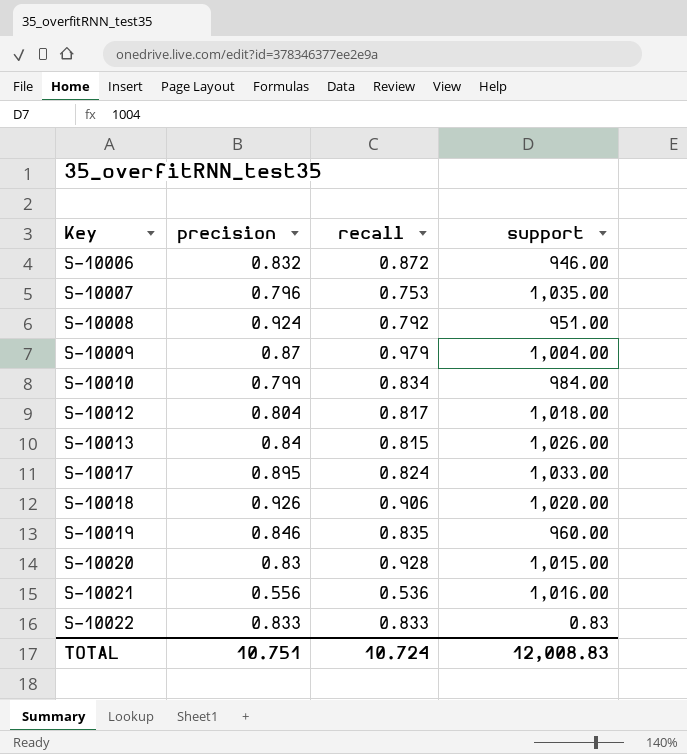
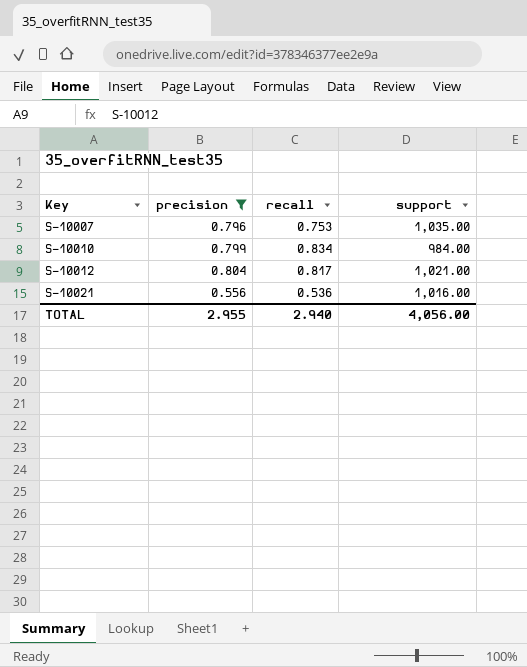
filter: none -> precision <= 0.804
S-10012 | support: 1,018.00 -> 1,021.00
TOTAL | precision: 10.751 -> 2.955
TOTAL | recall: 10.724 -> 2.940
TOTAL | support: 12,008.83 -> 4,056.00

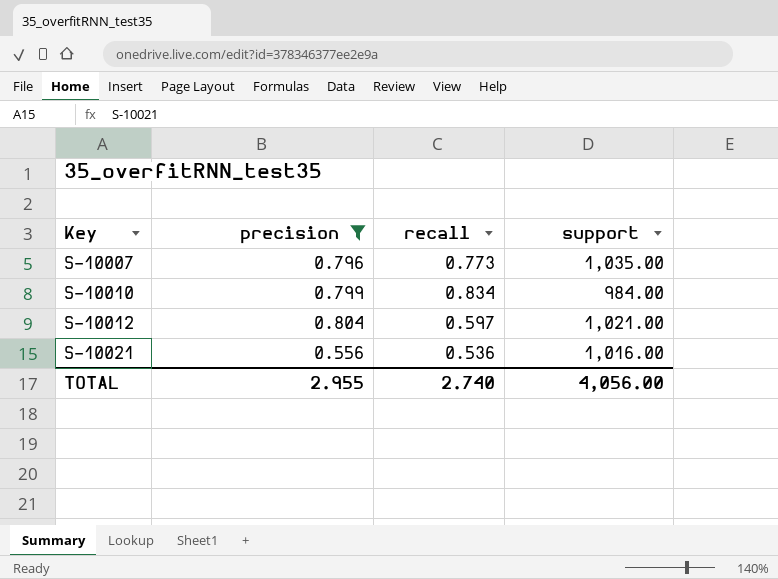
S-10007 | recall: 0.753 -> 0.773
S-10012 | recall: 0.817 -> 0.597
TOTAL | recall: 2.940 -> 2.740

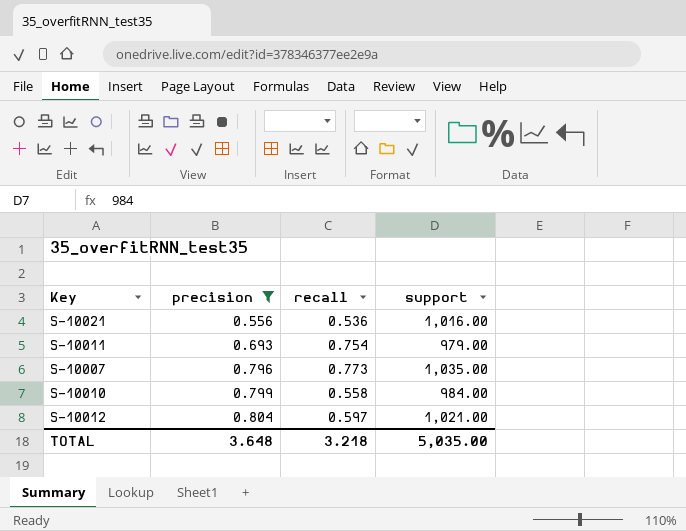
row order: Key ascending -> precision ascending
row S-10011: none -> 0.693 | 0.754 | 979.00
S-10010 | recall: 0.834 -> 0.558
TOTAL | precision: 2.955 -> 3.648
TOTAL | recall: 2.740 -> 3.218
TOTAL | support: 4,056.00 -> 5,035.00

